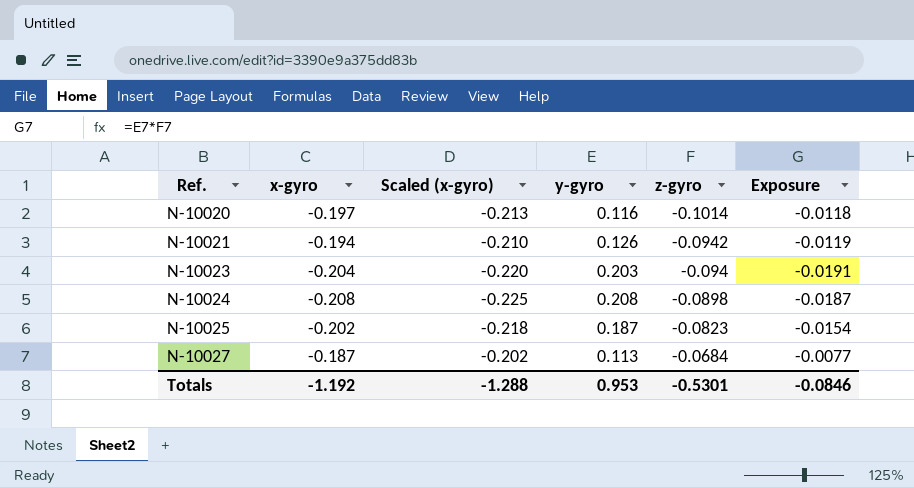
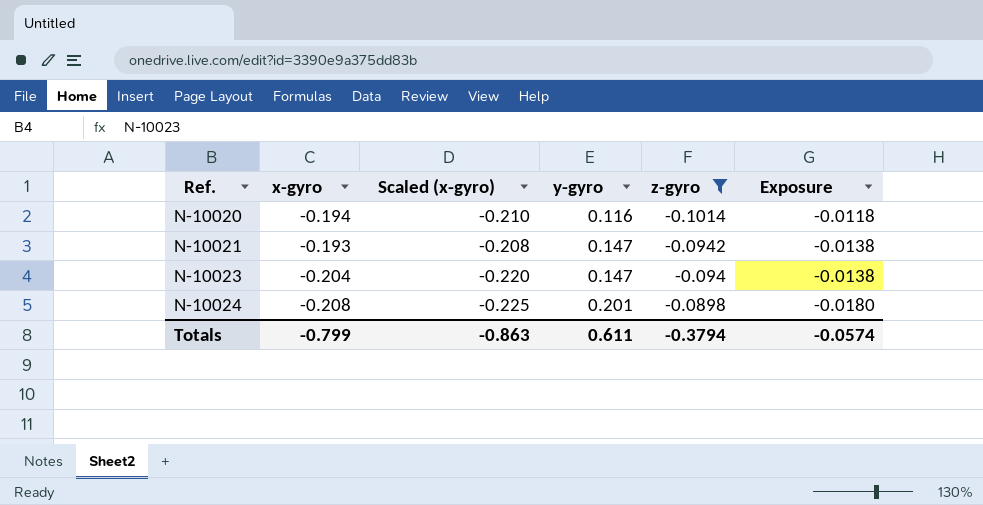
filter: none -> z-gyro <= -0.0898
N-10020 | x-gyro: -0.197 -> -0.194
N-10020 | Scaled (x-gyro): -0.213 -> -0.210
N-10021 | x-gyro: -0.194 -> -0.193
N-10021 | Scaled (x-gyro): -0.210 -> -0.208
N-10021 | y-gyro: 0.126 -> 0.147
N-10021 | Exposure: -0.0119 -> -0.0138
N-10023 | y-gyro: 0.203 -> 0.147
N-10023 | Exposure: -0.0191 -> -0.0138
N-10024 | y-gyro: 0.208 -> 0.201
N-10024 | Exposure: -0.0187 -> -0.0180
Totals | x-gyro: -1.192 -> -0.799
Totals | Scaled (x-gyro): -1.288 -> -0.863
Totals | y-gyro: 0.953 -> 0.611
Totals | z-gyro: -0.5301 -> -0.3794
Totals | Exposure: -0.0846 -> -0.0574

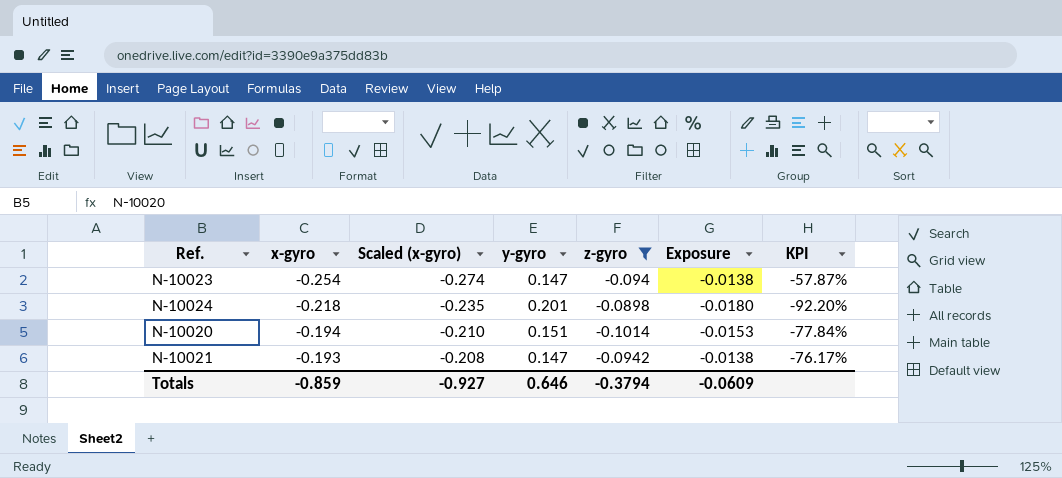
row order: Ref. ascending -> x-gyro ascending
column KPI | formula: none -> [y-gyro] / [x-gyro]
N-10023 | x-gyro: -0.204 -> -0.254
N-10023 | Scaled (x-gyro): -0.220 -> -0.274
N-10024 | x-gyro: -0.208 -> -0.218
N-10024 | Scaled (x-gyro): -0.225 -> -0.235
N-10020 | y-gyro: 0.116 -> 0.151
N-10020 | Exposure: -0.0118 -> -0.0153
Totals | x-gyro: -0.799 -> -0.859
Totals | Scaled (x-gyro): -0.863 -> -0.927
Totals | y-gyro: 0.611 -> 0.646
Totals | Exposure: -0.0574 -> -0.0609

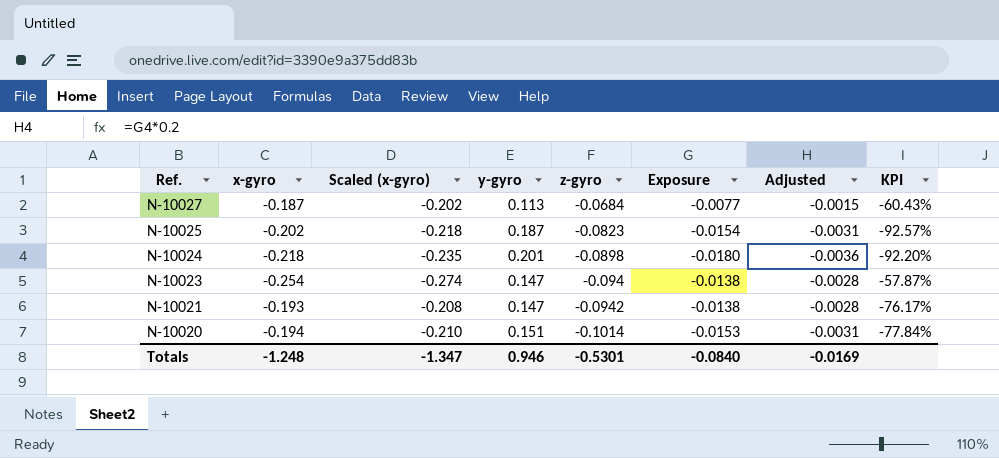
filter: z-gyro <= -0.0898 -> none
row order: x-gyro ascending -> Ref. descending
column Adjusted | formula: none -> [Exposure] * 0.2
Totals | x-gyro: -0.859 -> -1.248
Totals | Scaled (x-gyro): -0.927 -> -1.347
Totals | y-gyro: 0.646 -> 0.946
Totals | z-gyro: -0.3794 -> -0.5301
Totals | Exposure: -0.0609 -> -0.0840

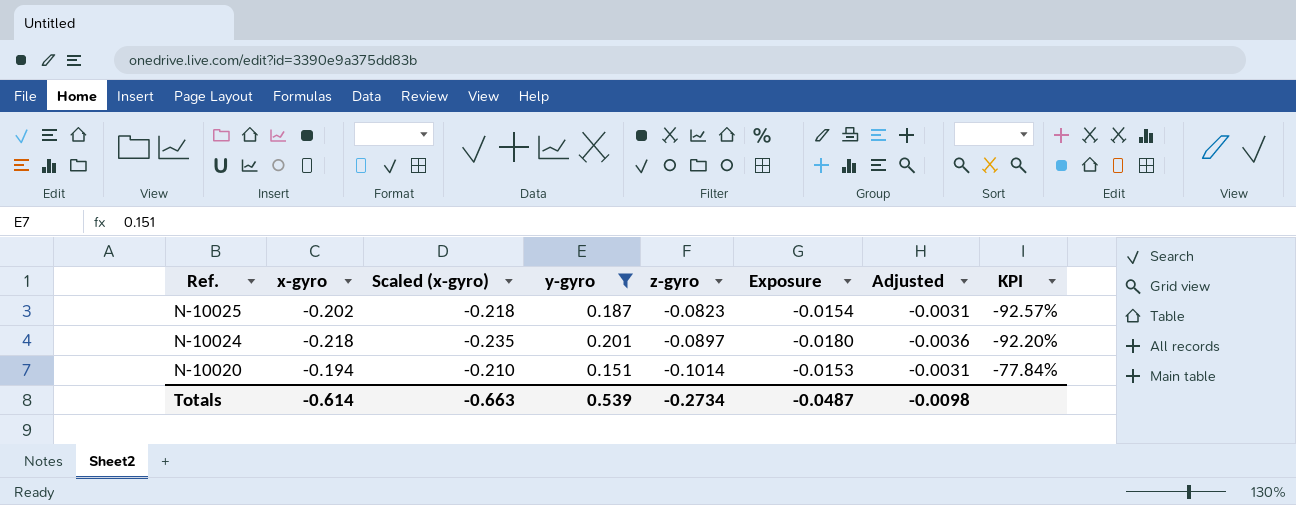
filter: none -> y-gyro >= 0.151
N-10024 | z-gyro: -0.0898 -> -0.0897
Totals | x-gyro: -1.248 -> -0.614
Totals | Scaled (x-gyro): -1.347 -> -0.663
Totals | y-gyro: 0.946 -> 0.539
Totals | z-gyro: -0.5301 -> -0.2734
Totals | Exposure: -0.0840 -> -0.0487
Totals | Adjusted: -0.0169 -> -0.0098

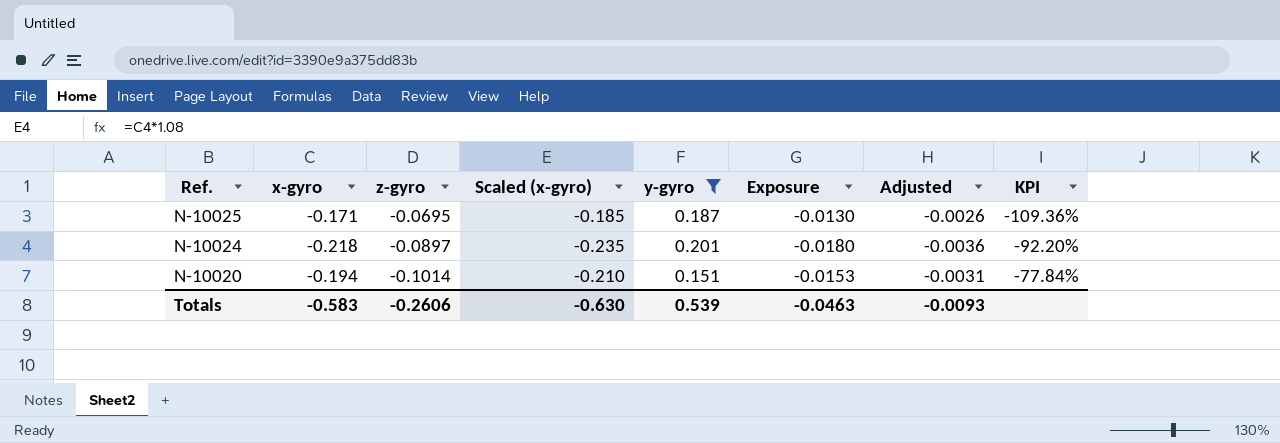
column z-gyro | position: 5 -> 3
N-10025 | x-gyro: -0.202 -> -0.171
N-10025 | z-gyro: -0.0823 -> -0.0695
N-10025 | Scaled (x-gyro): -0.218 -> -0.185
N-10025 | Exposure: -0.0154 -> -0.0130
N-10025 | Adjusted: -0.0031 -> -0.0026
N-10025 | KPI: -92.57% -> -109.36%
Totals | x-gyro: -0.614 -> -0.583
Totals | z-gyro: -0.2734 -> -0.2606
Totals | Scaled (x-gyro): -0.663 -> -0.630
Totals | Exposure: -0.0487 -> -0.0463
Totals | Adjusted: -0.0098 -> -0.0093

